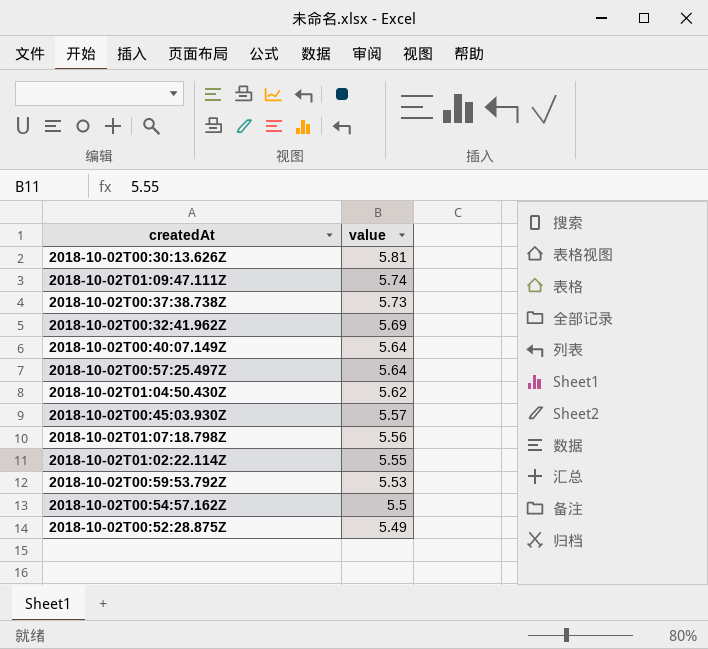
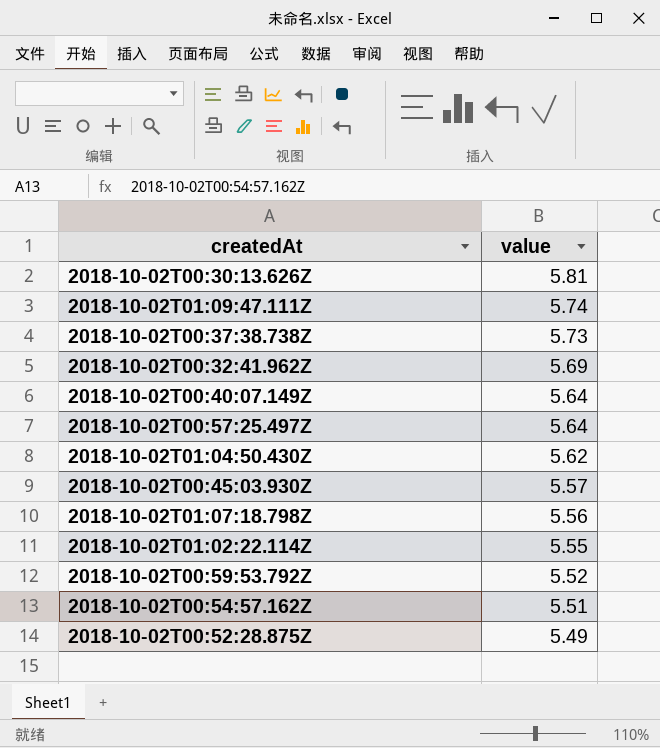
2018-10-02T00:59:53.792Z | value: 5.53 -> 5.52
2018-10-02T00:54:57.162Z | value: 5.5 -> 5.51

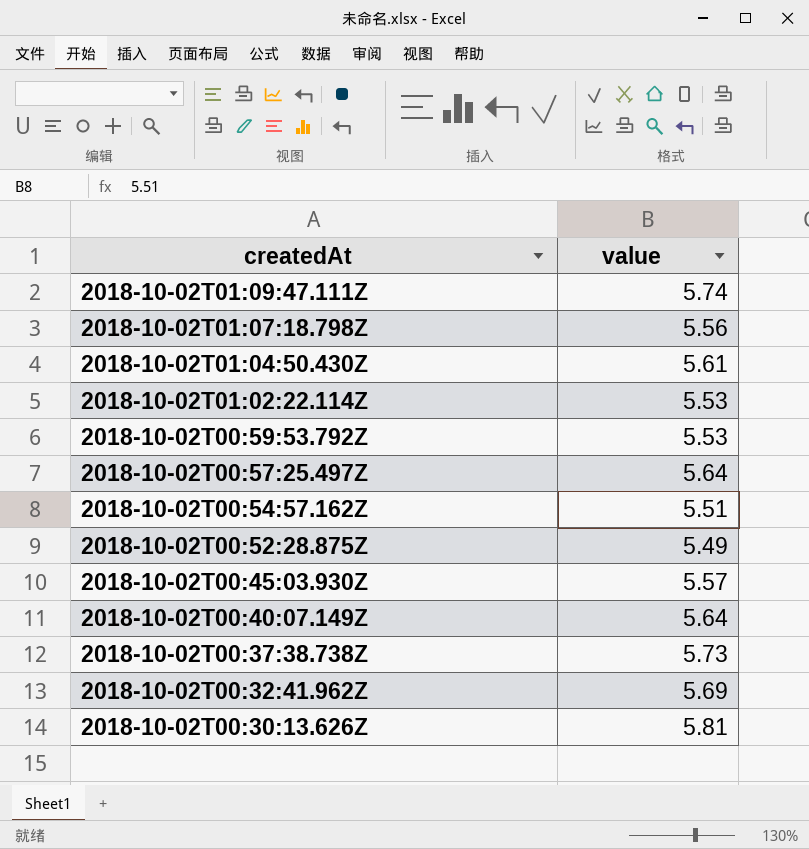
row order: value descending -> createdAt descending
2018-10-02T01:04:50.430Z | value: 5.62 -> 5.61
2018-10-02T01:02:22.114Z | value: 5.55 -> 5.53
2018-10-02T00:59:53.792Z | value: 5.52 -> 5.53

